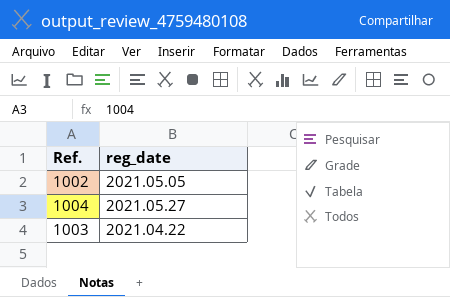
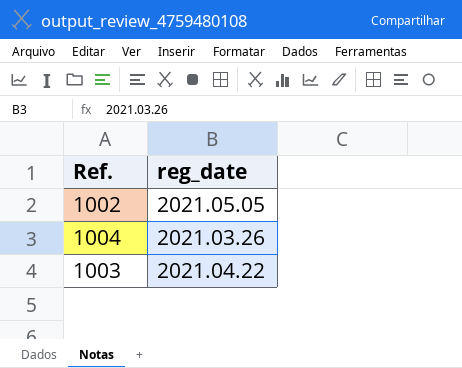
1004 | reg_date: 2021.05.27 -> 2021.03.26

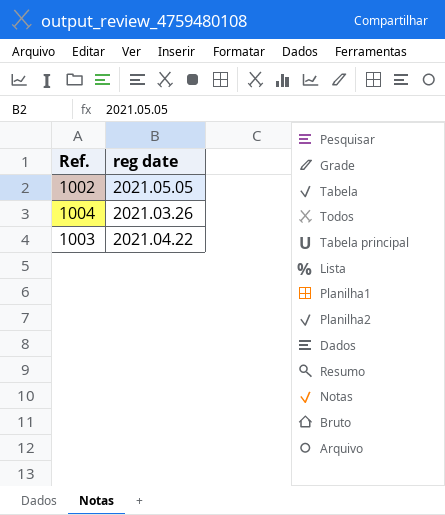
column name: reg_date -> reg date

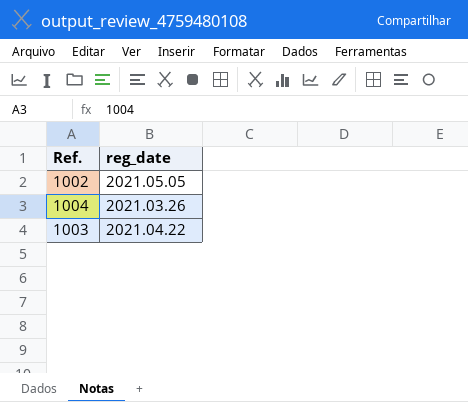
column name: reg date -> reg_date

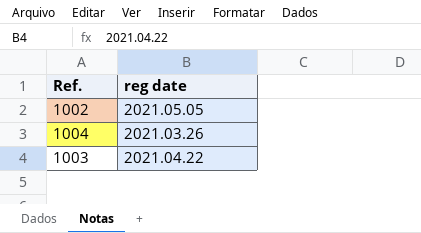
column name: reg_date -> reg date

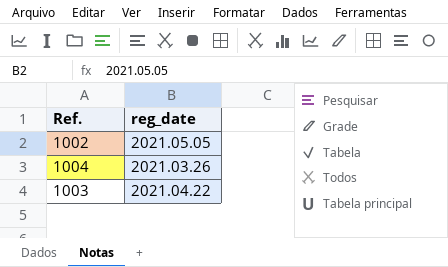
column name: reg date -> reg_date

